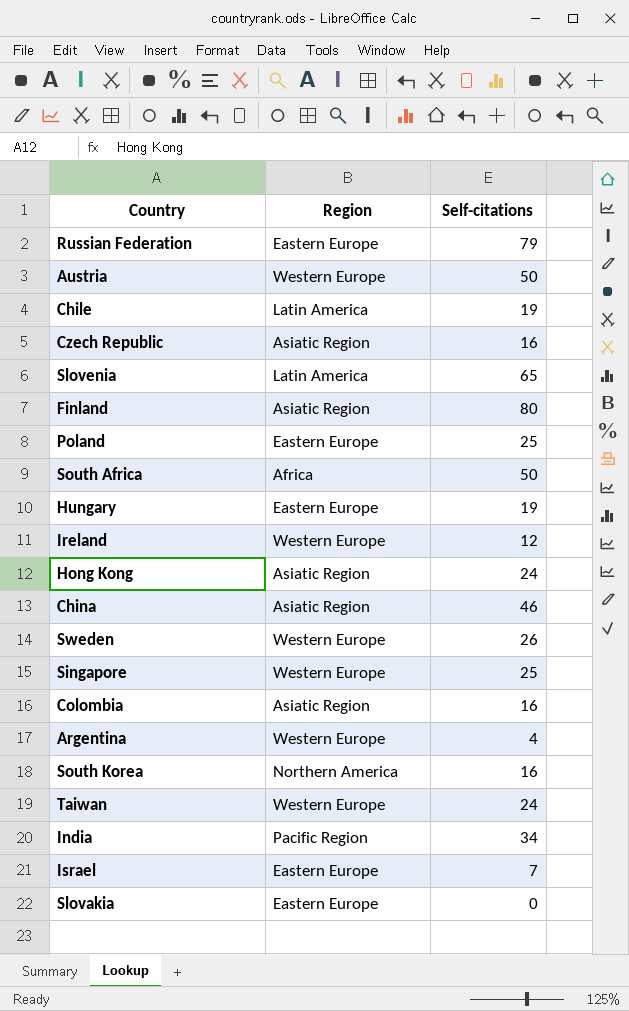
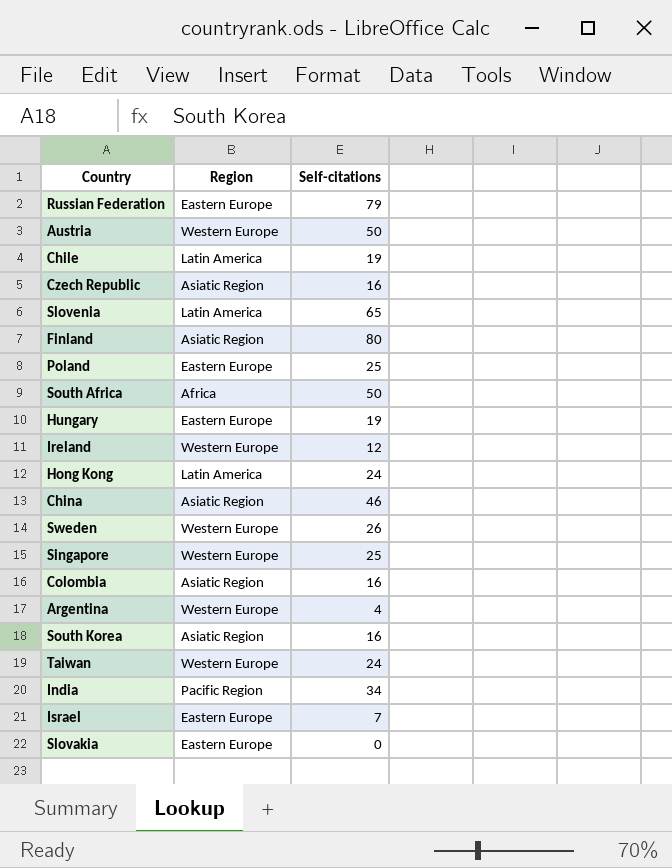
Hong Kong | Region: Asiatic Region -> Latin America
South Korea | Region: Northern America -> Asiatic Region

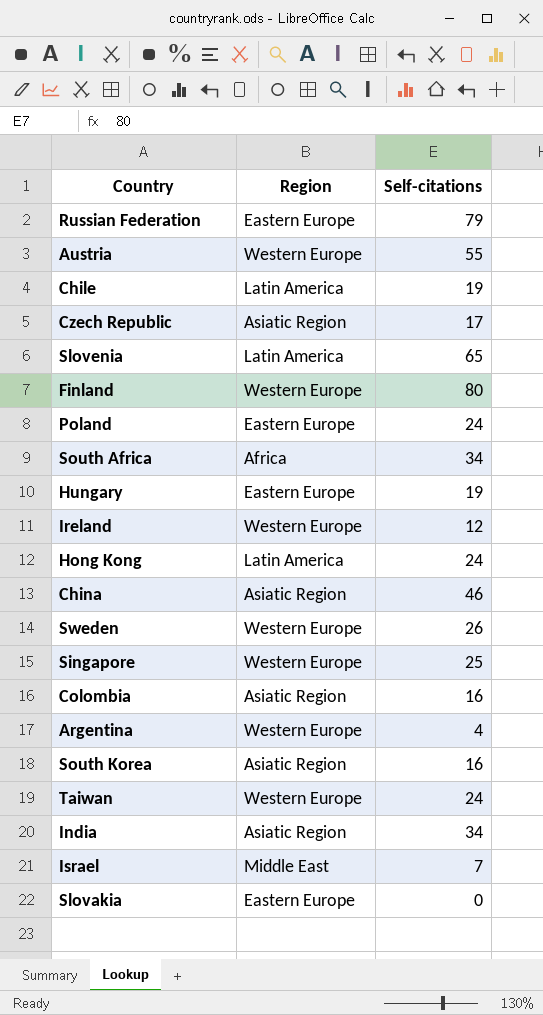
Austria | Self-citations: 50 -> 55
Czech Republic | Self-citations: 16 -> 17
Finland | Region: Asiatic Region -> Western Europe
Poland | Self-citations: 25 -> 24
South Africa | Self-citations: 50 -> 34
India | Region: Pacific Region -> Asiatic Region
Israel | Region: Eastern Europe -> Middle East

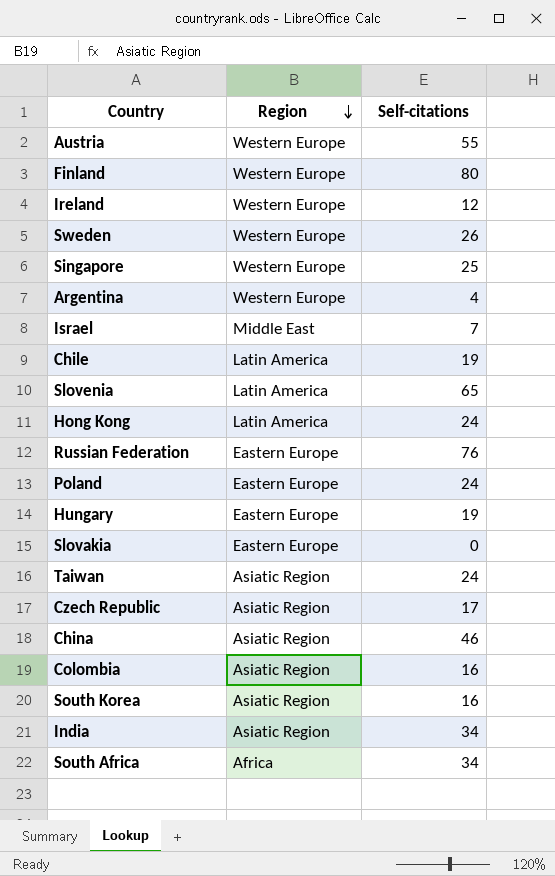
row order: none -> Region descending
Russian Federation | Self-citations: 79 -> 76
Taiwan | Region: Western Europe -> Asiatic Region

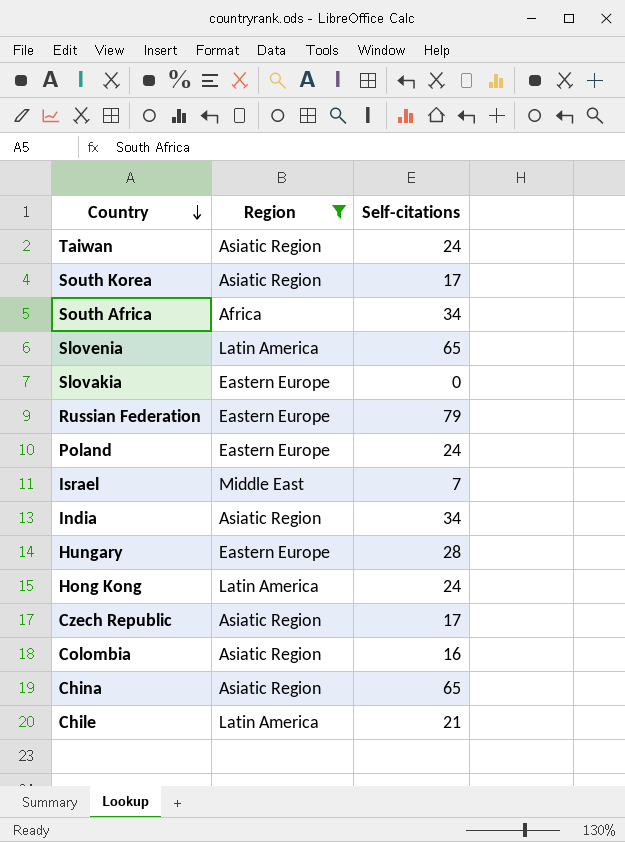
filter: none -> Region != Western Europe
row order: Region descending -> Country descending
South Korea | Self-citations: 16 -> 17
Russian Federation | Self-citations: 76 -> 79
Hungary | Self-citations: 19 -> 28
China | Self-citations: 46 -> 65
Chile | Self-citations: 19 -> 21

